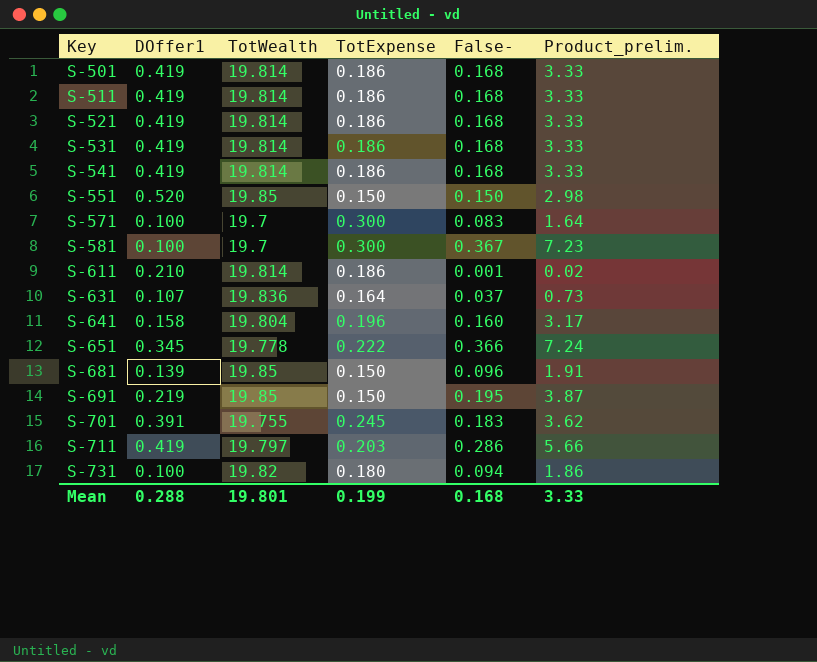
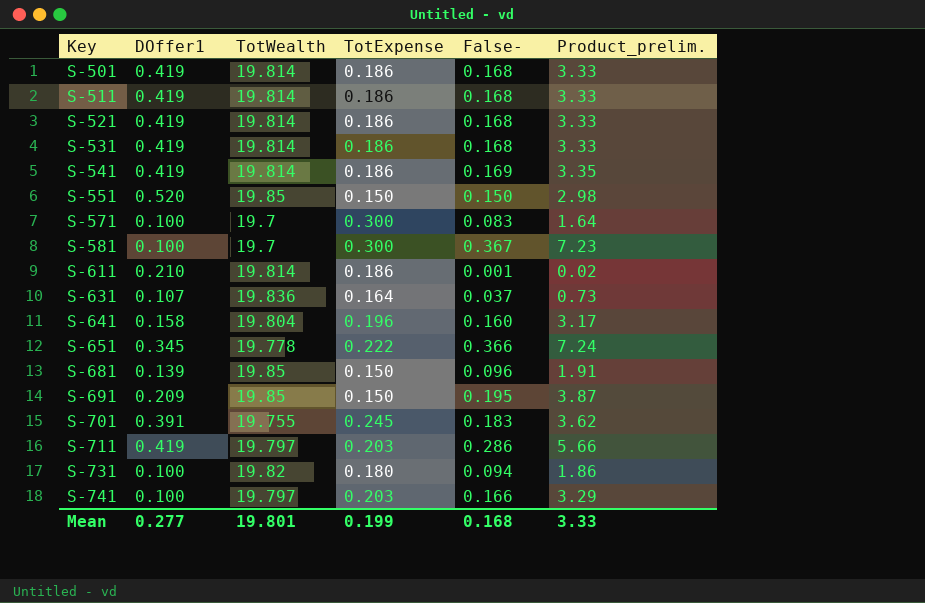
S-541 | False-: 0.168 -> 0.169
S-541 | Product_prelim.: 3.33 -> 3.35
S-691 | DOffer1: 0.219 -> 0.209
row S-741: none -> 0.100 | 19.797 | 0.203 | 0.166 | 3.29
Mean | DOffer1: 0.288 -> 0.277

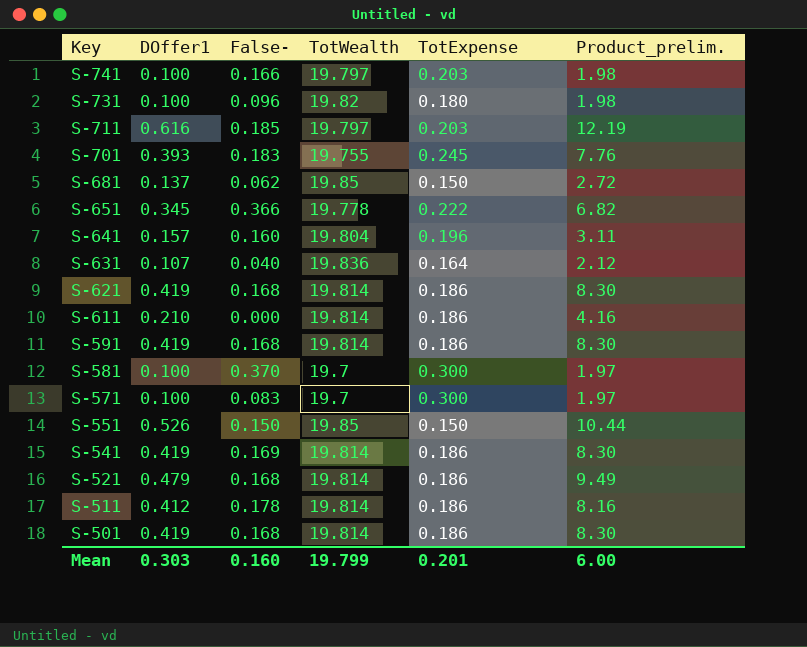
row order: Key ascending -> Key descending
column False- | position: 5 -> 3
column Product_prelim. | formula: [TotWealth] * [False-] -> [DOffer1] * [TotWealth]
row S-531: 0.419 | 19.814 | 0.186 | 0.168 | 3.33 -> none
row S-691: 0.209 | 19.85 | 0.150 | 0.195 | 3.87 -> none
S-731 | False-: 0.094 -> 0.096
S-711 | DOffer1: 0.419 -> 0.616
S-711 | False-: 0.286 -> 0.185
S-701 | DOffer1: 0.391 -> 0.393
S-681 | DOffer1: 0.139 -> 0.137
S-681 | False-: 0.096 -> 0.062
S-641 | DOffer1: 0.158 -> 0.157
S-631 | False-: 0.037 -> 0.040
row S-621: none -> 0.419 | 0.168 | 19.814 | 0.186 | 8.30
S-611 | False-: 0.001 -> 0.000
row S-591: none -> 0.419 | 0.168 | 19.814 | 0.186 | 8.30
S-581 | False-: 0.367 -> 0.370
S-551 | DOffer1: 0.520 -> 0.526
S-521 | DOffer1: 0.419 -> 0.479
S-511 | DOffer1: 0.419 -> 0.412
S-511 | False-: 0.168 -> 0.178
Mean | DOffer1: 0.277 -> 0.303
Mean | False-: 0.168 -> 0.160
Mean | TotWealth: 19.801 -> 19.799
Mean | TotExpense: 0.199 -> 0.201
Mean | Product_prelim.: 3.33 -> 6.00

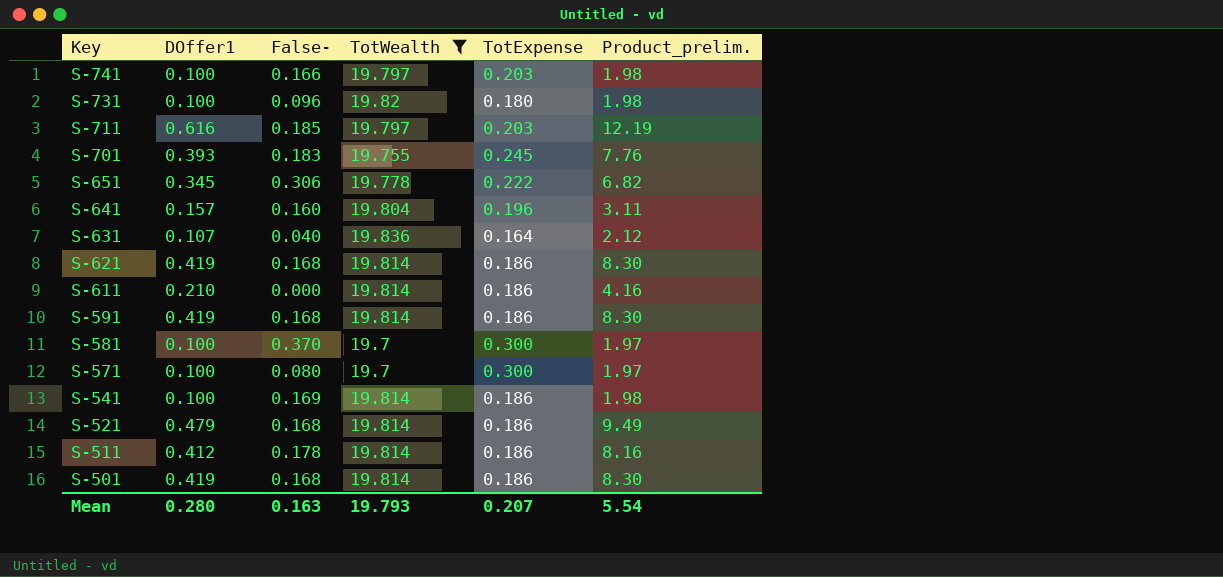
filter: none -> TotWealth != 19.85
S-651 | False-: 0.366 -> 0.306
S-571 | False-: 0.083 -> 0.080
S-541 | DOffer1: 0.419 -> 0.100
S-541 | Product_prelim.: 8.30 -> 1.98
Mean | DOffer1: 0.303 -> 0.280
Mean | False-: 0.160 -> 0.163
Mean | TotWealth: 19.799 -> 19.793
Mean | TotExpense: 0.201 -> 0.207
Mean | Product_prelim.: 6.00 -> 5.54

